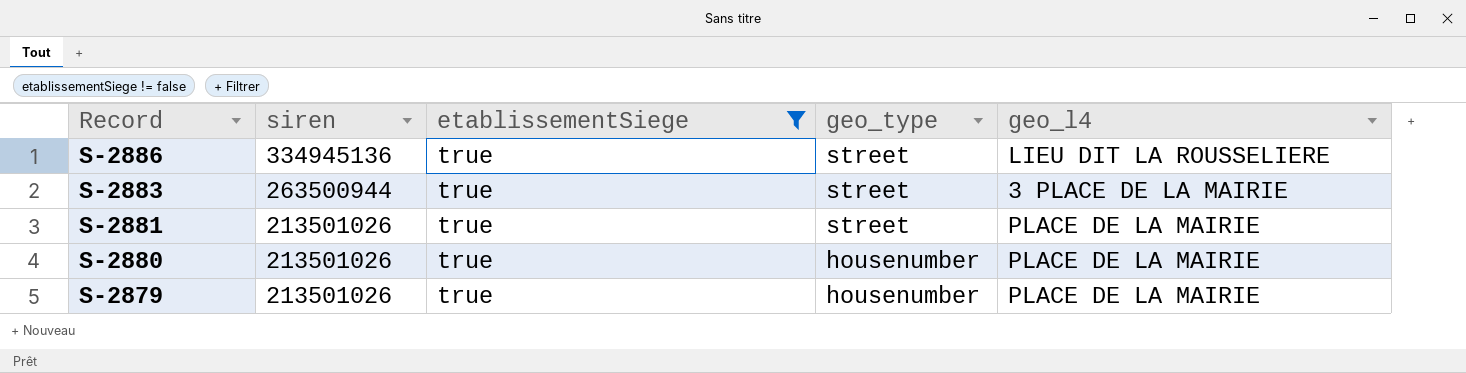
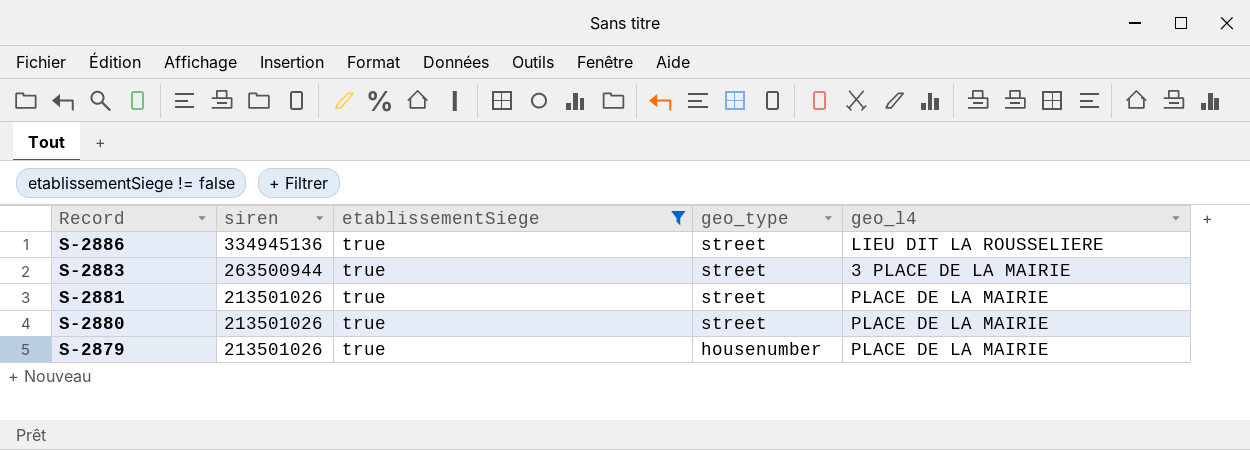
S-2880 | geo_type: housenumber -> street

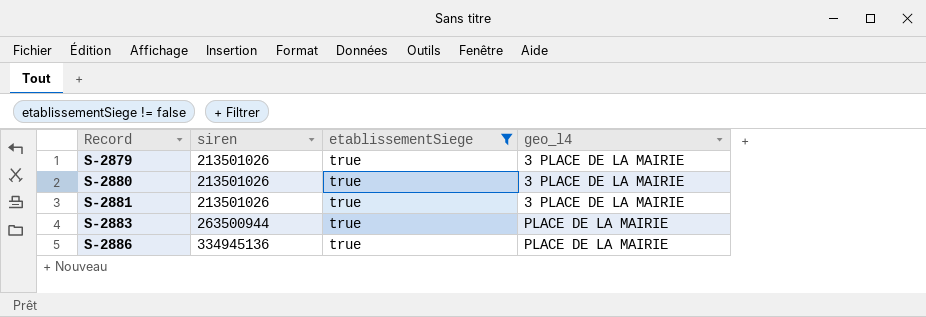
row order: Record descending -> Record ascending
column geo_type | position: 4 -> none
S-2879 | geo_l4: PLACE DE LA MAIRIE -> 3 PLACE DE LA MAIRIE
S-2880 | geo_l4: PLACE DE LA MAIRIE -> 3 PLACE DE LA MAIRIE
S-2881 | geo_l4: PLACE DE LA MAIRIE -> 3 PLACE DE LA MAIRIE
S-2883 | geo_l4: 3 PLACE DE LA MAIRIE -> PLACE DE LA MAIRIE
S-2886 | geo_l4: LIEU DIT LA ROUSSELIERE -> PLACE DE LA MAIRIE

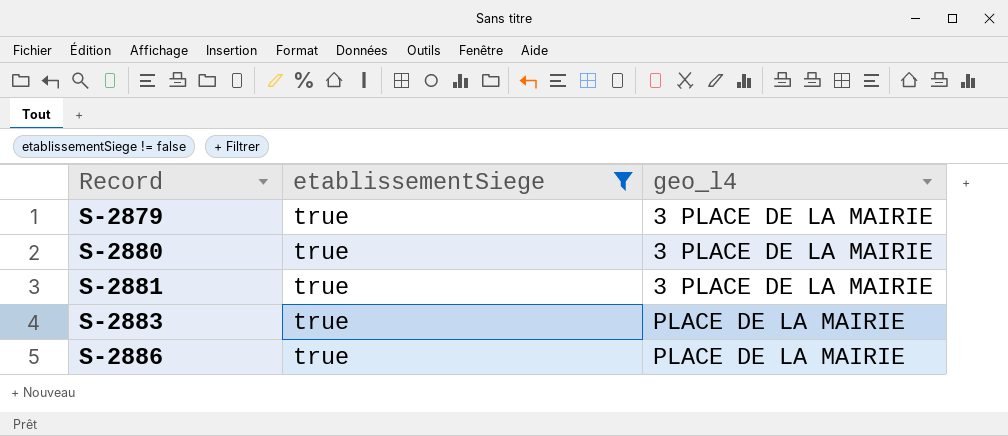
column siren | position: 2 -> none

